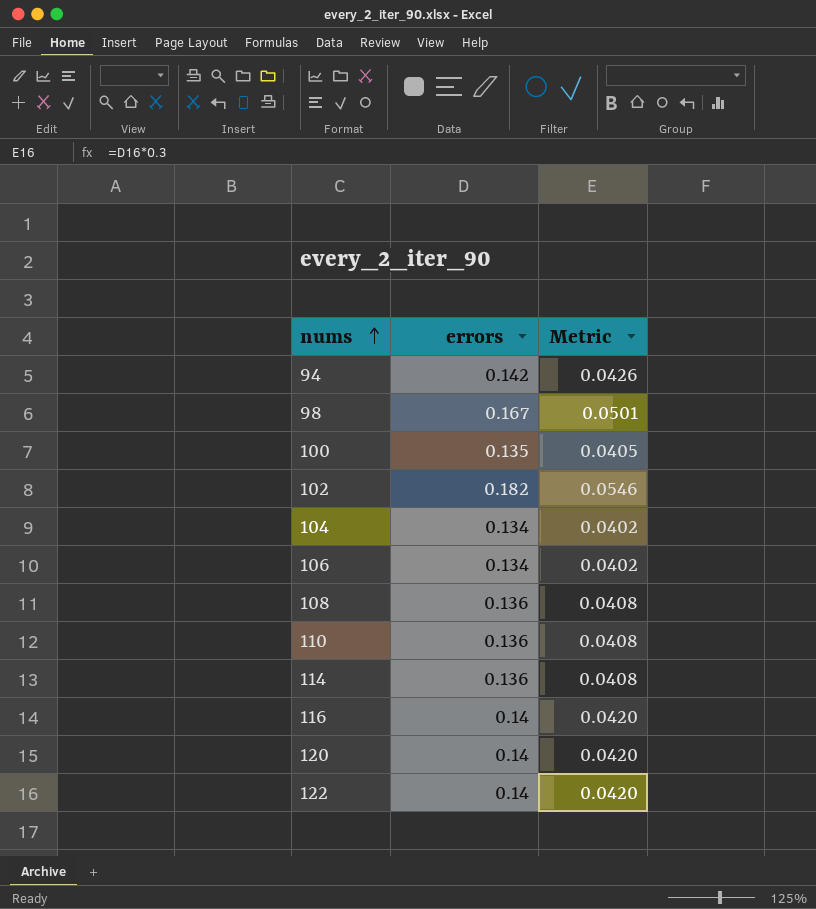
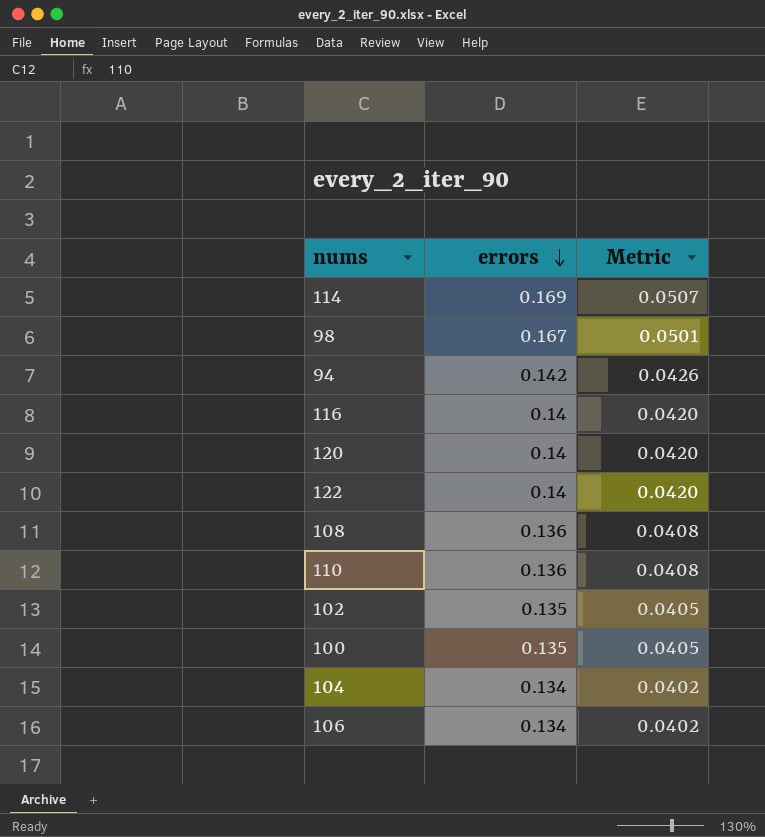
row order: nums ascending -> errors descending
114 | errors: 0.136 -> 0.169
114 | Metric: 0.0408 -> 0.0507
102 | errors: 0.182 -> 0.135
102 | Metric: 0.0546 -> 0.0405

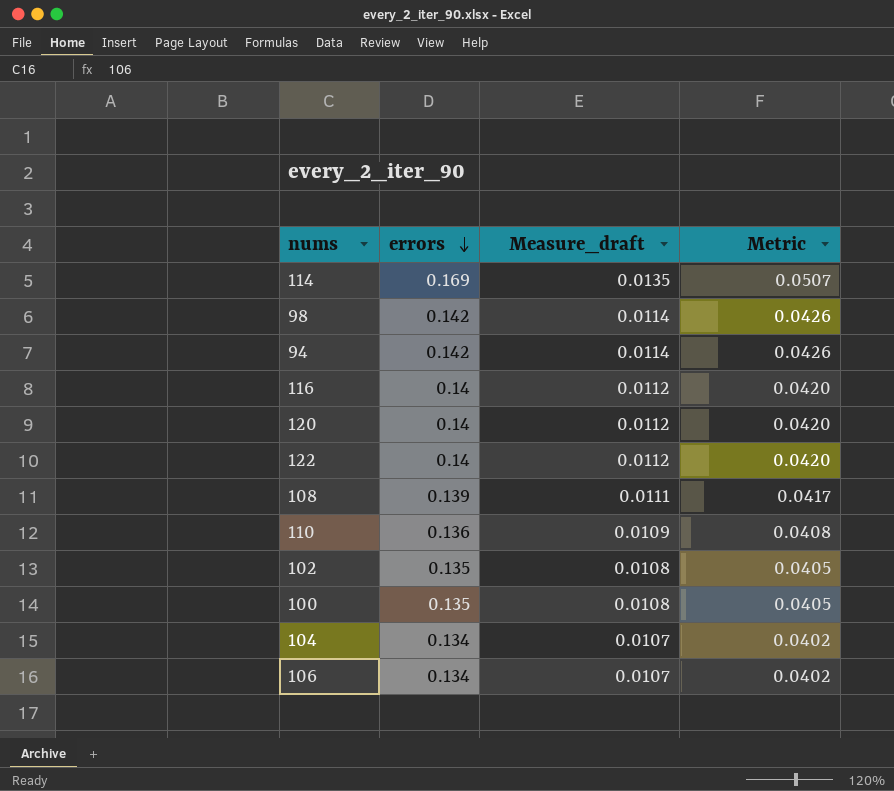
column Measure_draft | formula: none -> [errors] * 0.08
98 | errors: 0.167 -> 0.142
98 | Metric: 0.0501 -> 0.0426
108 | errors: 0.136 -> 0.139
108 | Metric: 0.0408 -> 0.0417

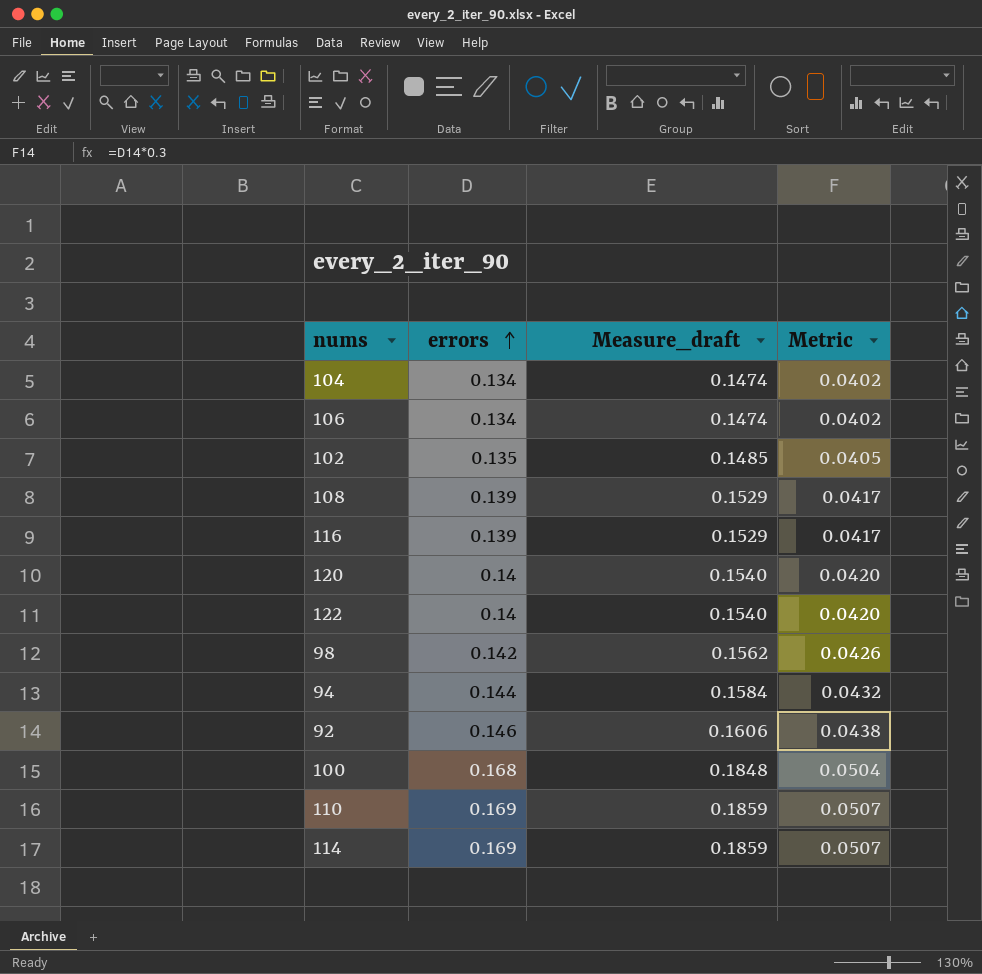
row order: errors descending -> errors ascending
column Measure_draft | formula: [errors] * 0.08 -> [errors] * 1.1
116 | errors: 0.14 -> 0.139
116 | Metric: 0.0420 -> 0.0417
94 | errors: 0.142 -> 0.144
94 | Metric: 0.0426 -> 0.0432
row 92: none -> 0.146 | 0.1606 | 0.0438
100 | errors: 0.135 -> 0.168
100 | Metric: 0.0405 -> 0.0504
110 | errors: 0.136 -> 0.169
110 | Metric: 0.0408 -> 0.0507

